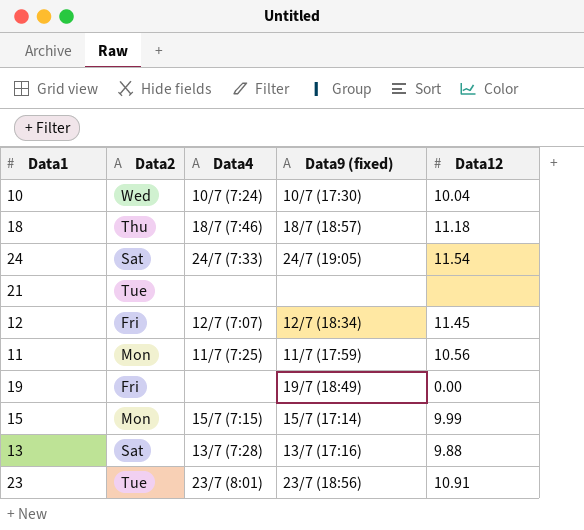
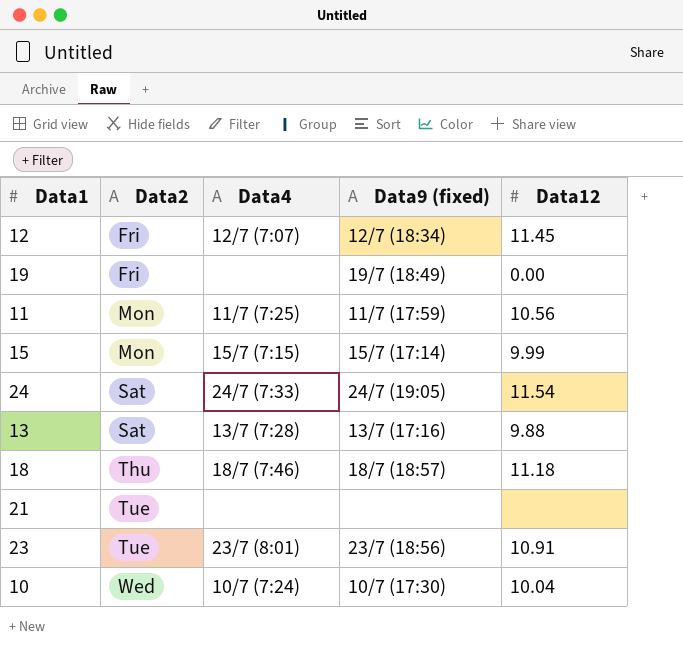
row order: none -> Data2 ascending

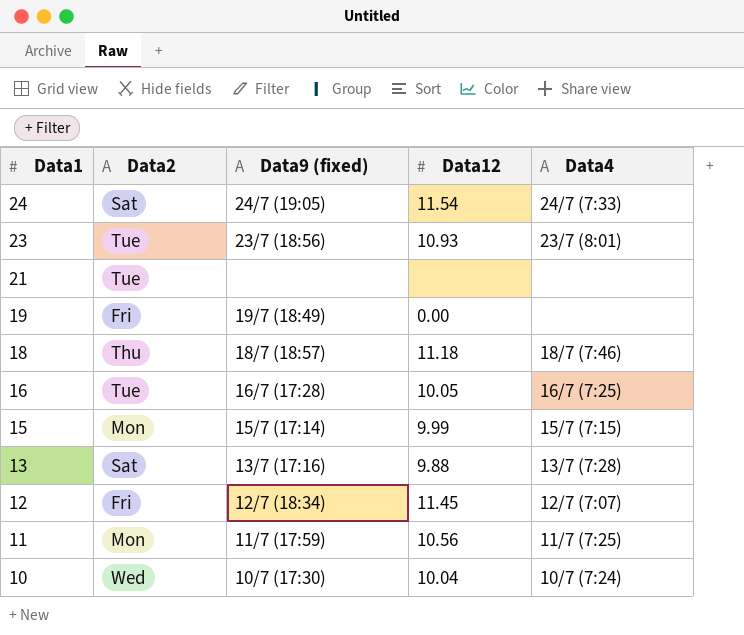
row order: Data2 ascending -> Data1 descending
column Data4 | position: 3 -> 5
23 | Data12: 10.91 -> 10.93
row 16: none -> Tue | 16/7 (17:28) | 10.05 | 16/7 (7:25)

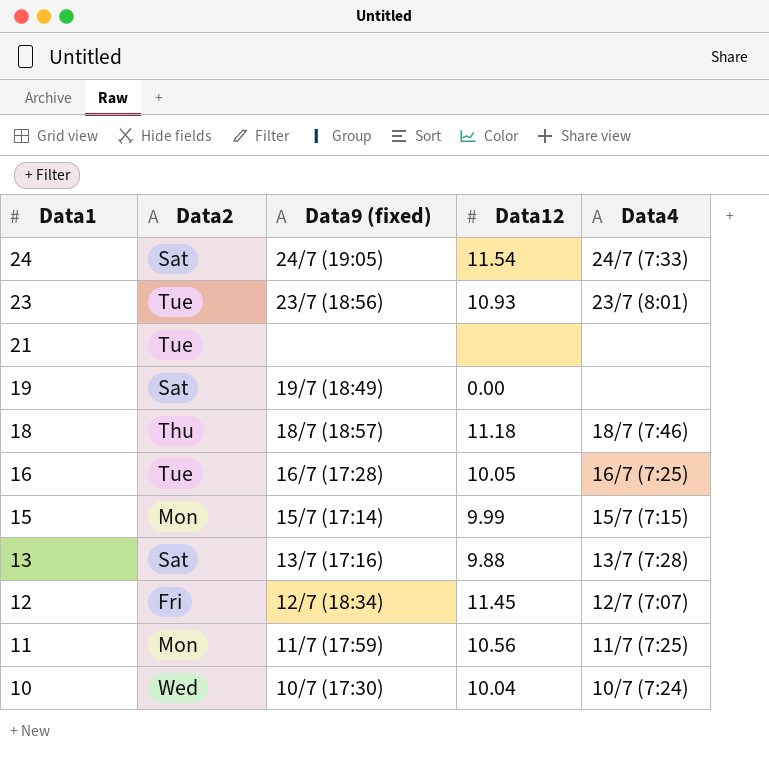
19 | Data2: Fri -> Sat

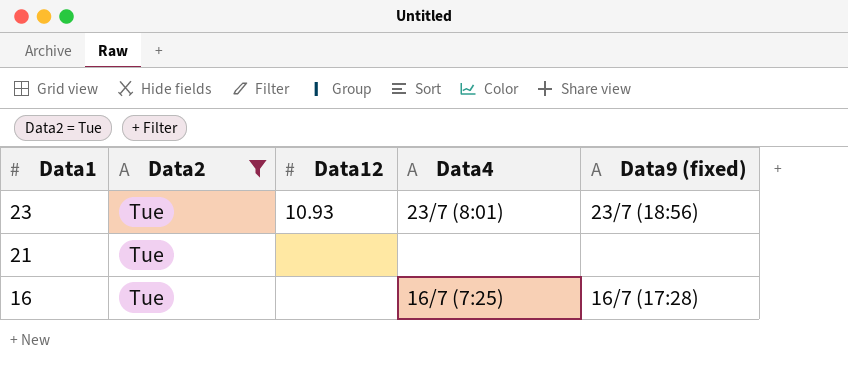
filter: none -> Data2 = Tue
column Data9 (fixed) | position: 3 -> 5
16 | Data12: 10.05 -> none

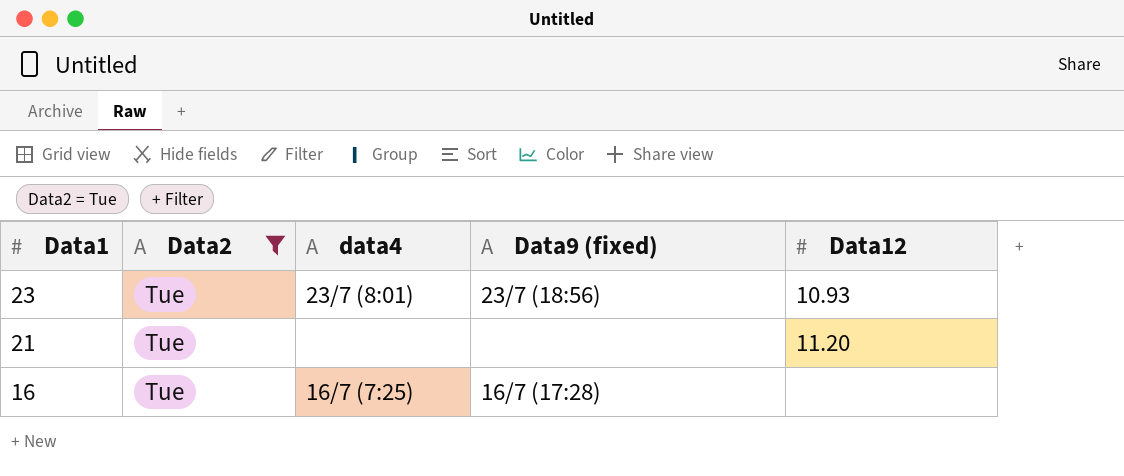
column name: Data4 -> data4
column Data12 | position: 3 -> 5
21 | Data12: none -> 11.20

